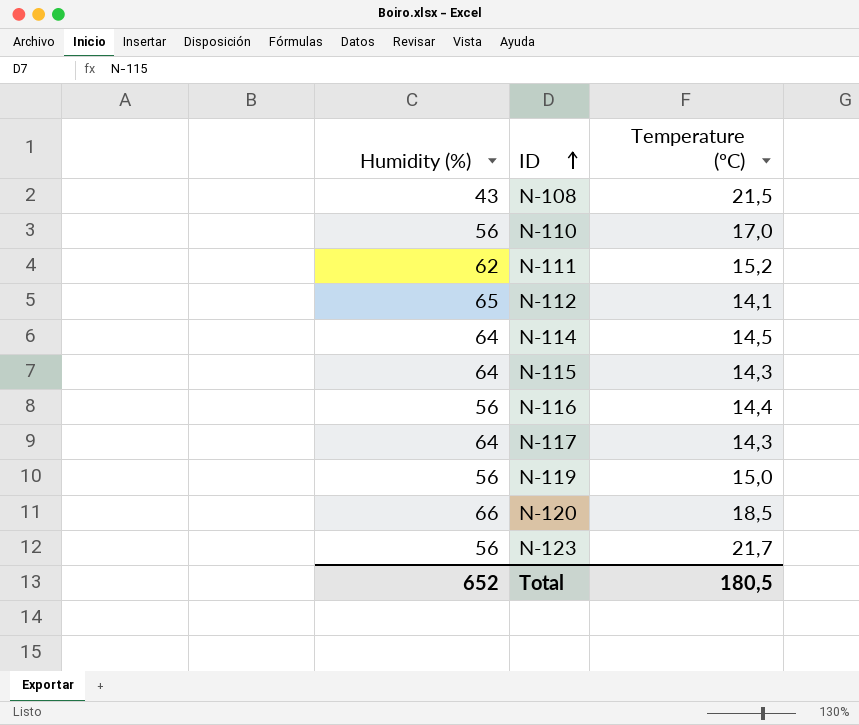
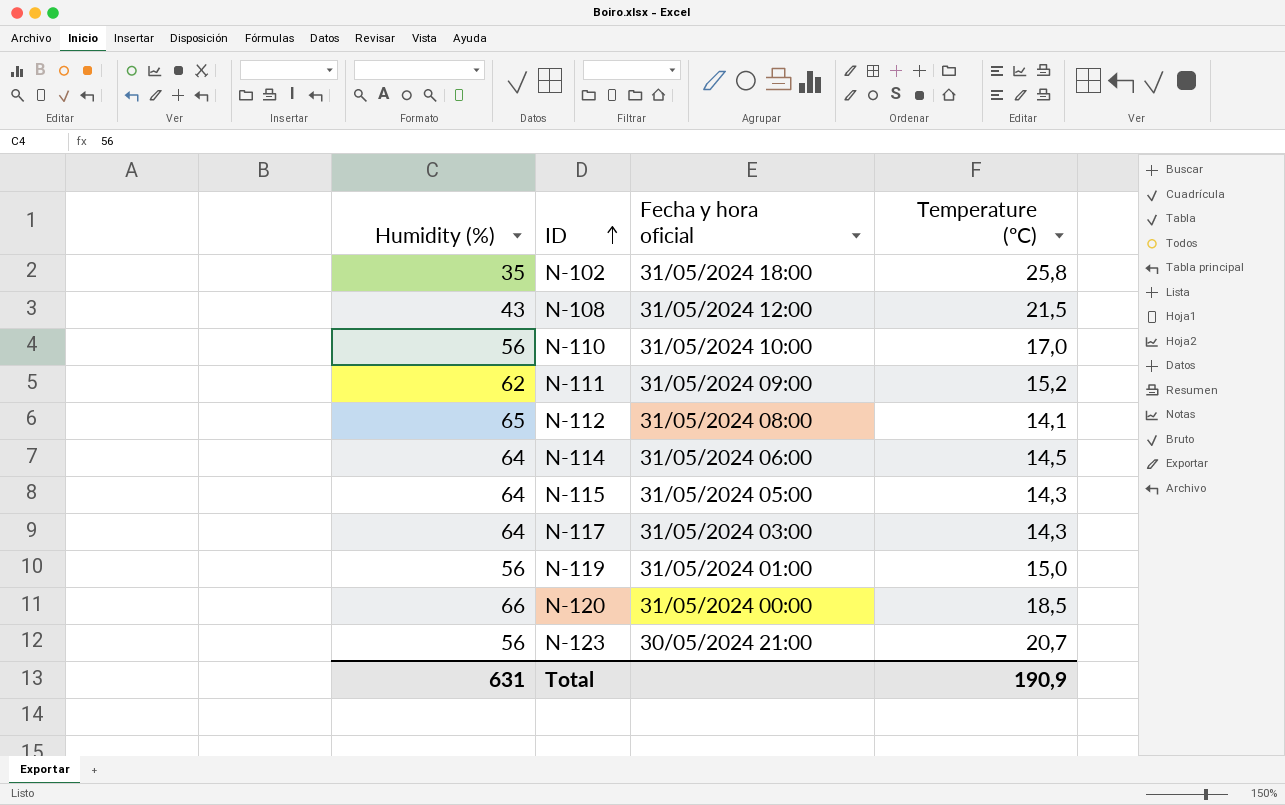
column Fecha y hora oficial | position: none -> 3
row N-116: 56 | 14,4 -> none
row N-102: none -> 35 | 31/05/2024 18:00 | 25,8
N-123 | Temperature (ºC): 21,7 -> 20,7
Total | Humidity (%): 652 -> 631
Total | Temperature (ºC): 180,5 -> 190,9

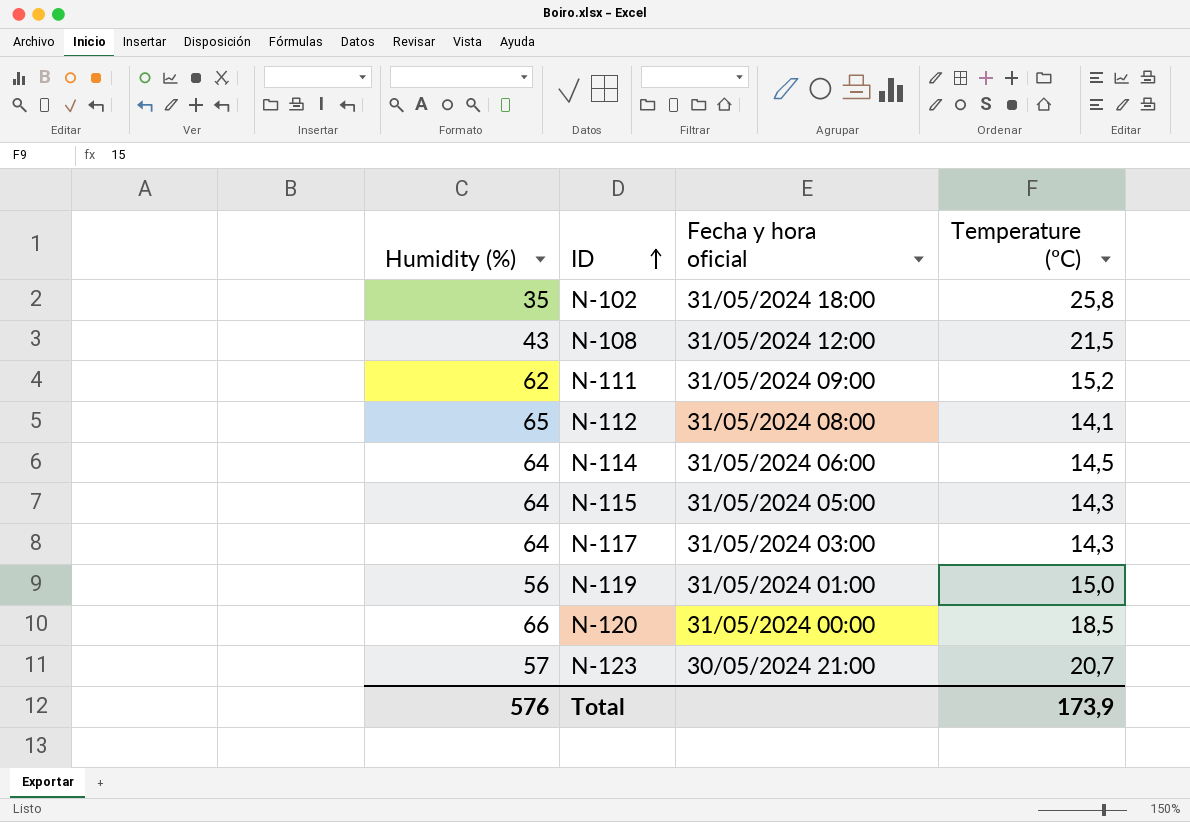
row N-110: 56 | 31/05/2024 10:00 | 17,0 -> none
N-123 | Humidity (%): 56 -> 57
Total | Humidity (%): 631 -> 576
Total | Temperature (ºC): 190,9 -> 173,9

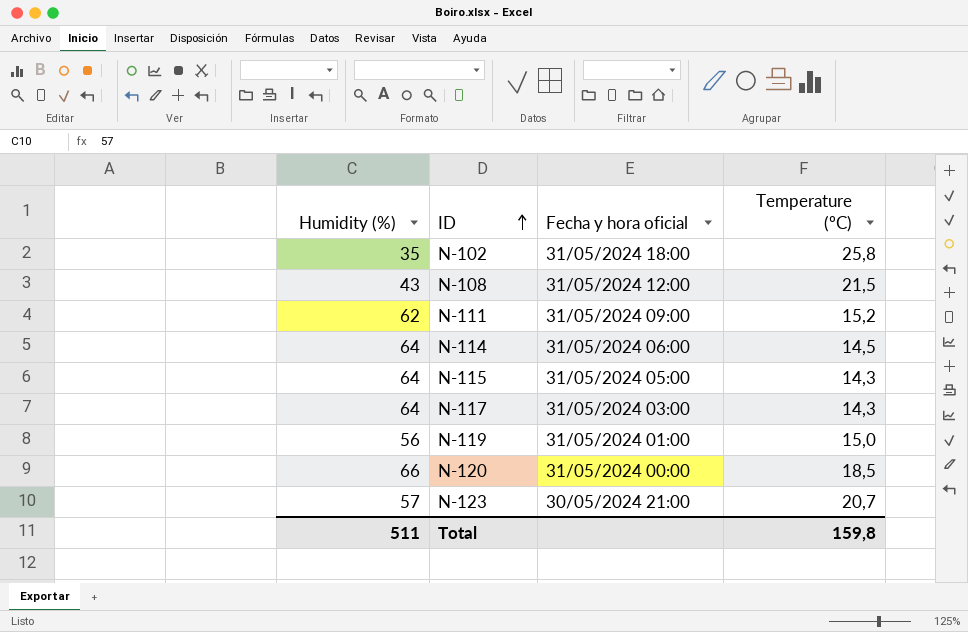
row N-112: 65 | 31/05/2024 08:00 | 14,1 -> none
Total | Humidity (%): 576 -> 511
Total | Temperature (ºC): 173,9 -> 159,8

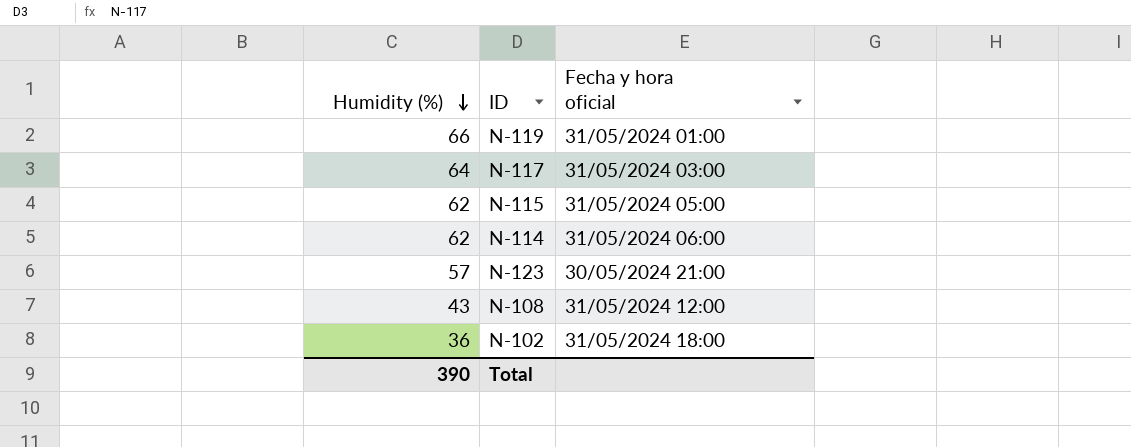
row order: ID ascending -> Humidity (%) descending
column Temperature (ºC) | position: 4 -> none
row N-111: 62 | 31/05/2024 09:00 | 15,2 -> none
row N-120: 66 | 31/05/2024 00:00 | 18,5 -> none
N-119 | Humidity (%): 56 -> 66
N-115 | Humidity (%): 64 -> 62
N-114 | Humidity (%): 64 -> 62
N-102 | Humidity (%): 35 -> 36
Total | Humidity (%): 511 -> 390

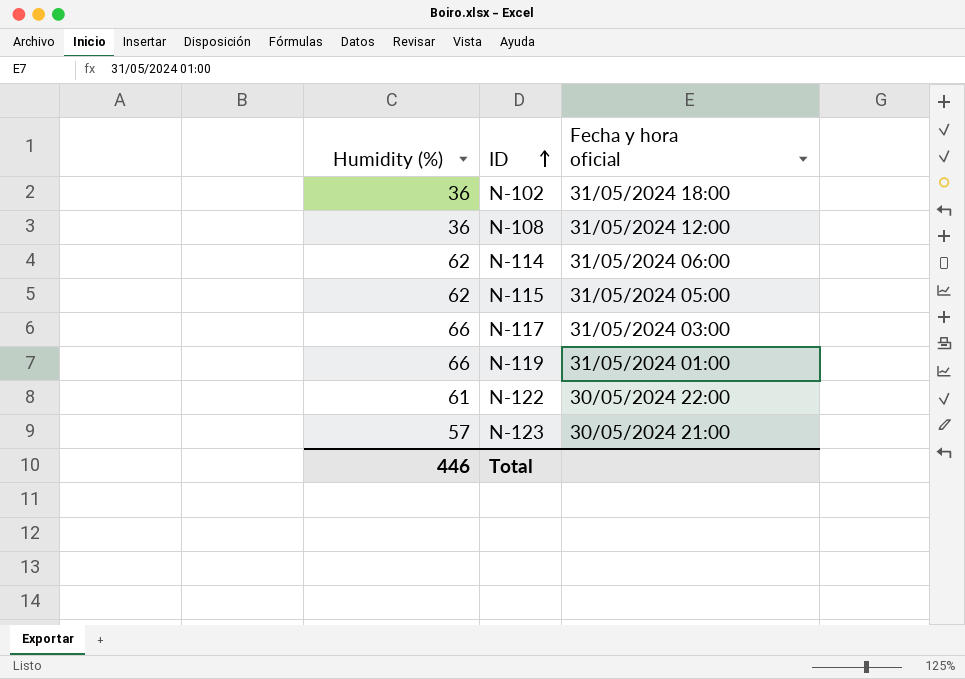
row order: Humidity (%) descending -> ID ascending
N-108 | Humidity (%): 43 -> 36
N-117 | Humidity (%): 64 -> 66
row N-122: none -> 61 | 30/05/2024 22:00
Total | Humidity (%): 390 -> 446

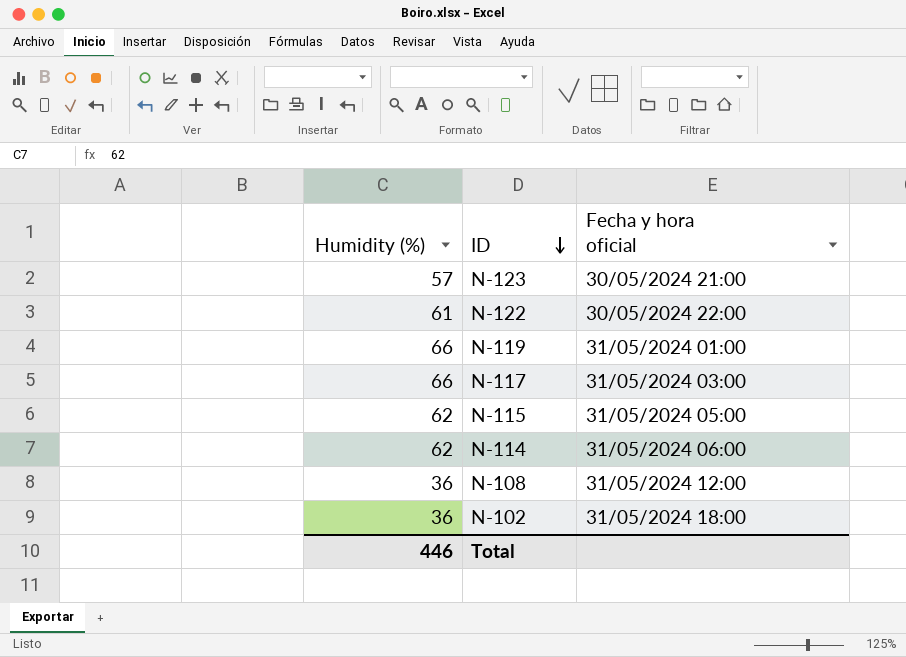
row order: ID ascending -> ID descending

